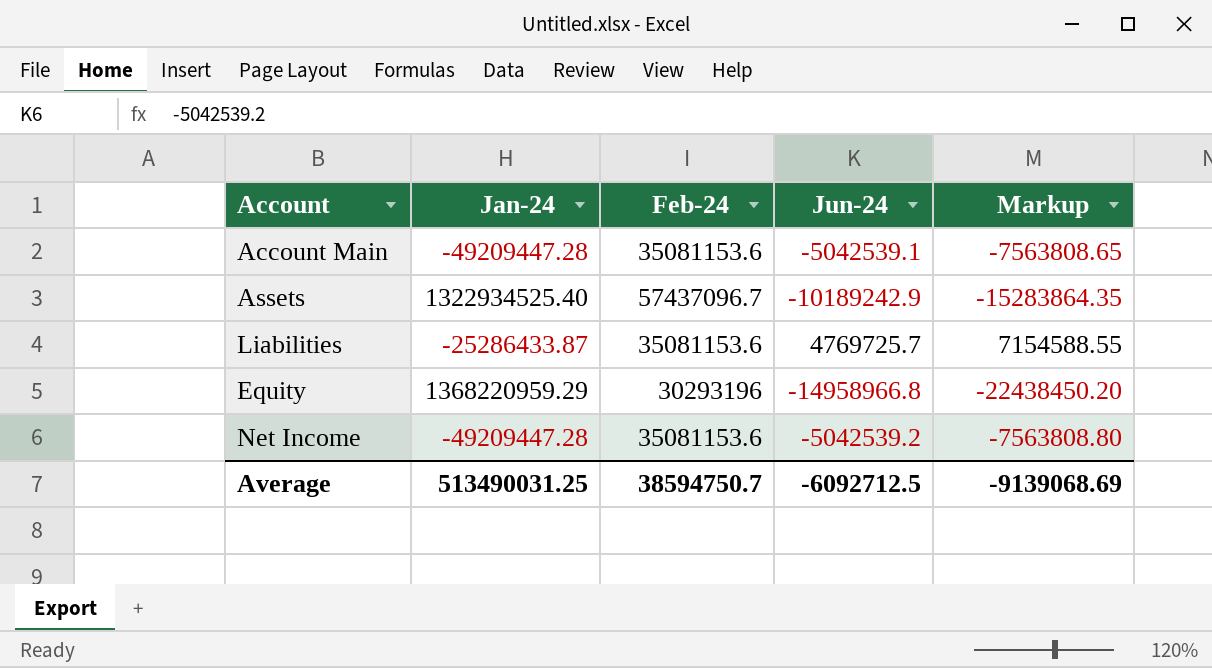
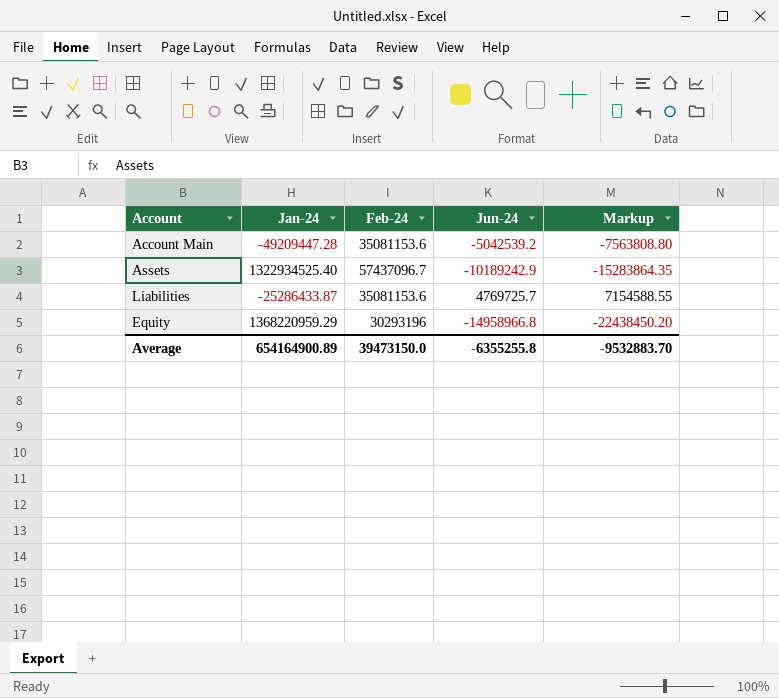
row Net Income: -49209447.28 | 35081153.6 | -5042539.2 | -7563808.80 -> none
Account Main | Jun-24: -5042539.1 -> -5042539.2
Account Main | Markup: -7563808.65 -> -7563808.80
Average | Jan-24: 513490031.25 -> 654164900.89
Average | Feb-24: 38594750.7 -> 39473150.0
Average | Jun-24: -6092712.5 -> -6355255.8
Average | Markup: -9139068.69 -> -9532883.70

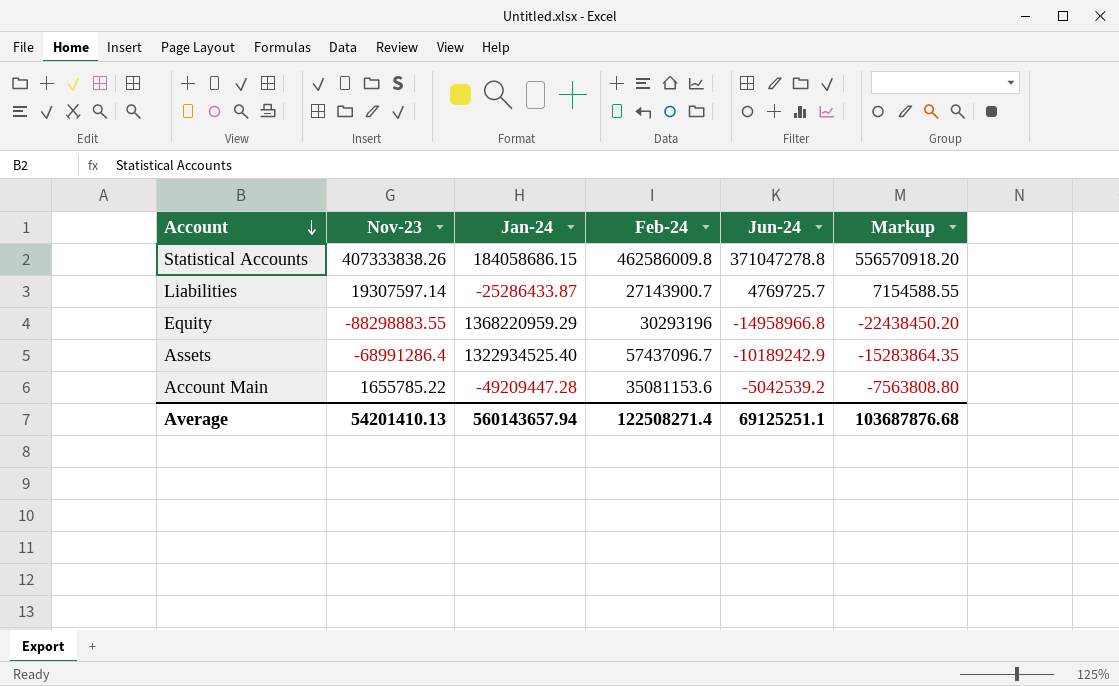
row order: none -> Account descending
column Nov-23 | position: none -> 2
row Statistical Accounts: none -> 407333838.26 | 184058686.15 | 462586009.8 | 371047278.8 | 556570918.20
Liabilities | Feb-24: 35081153.6 -> 27143900.7
Average | Jan-24: 654164900.89 -> 560143657.94
Average | Feb-24: 39473150.0 -> 122508271.4
Average | Jun-24: -6355255.8 -> 69125251.1
Average | Markup: -9532883.70 -> 103687876.68

